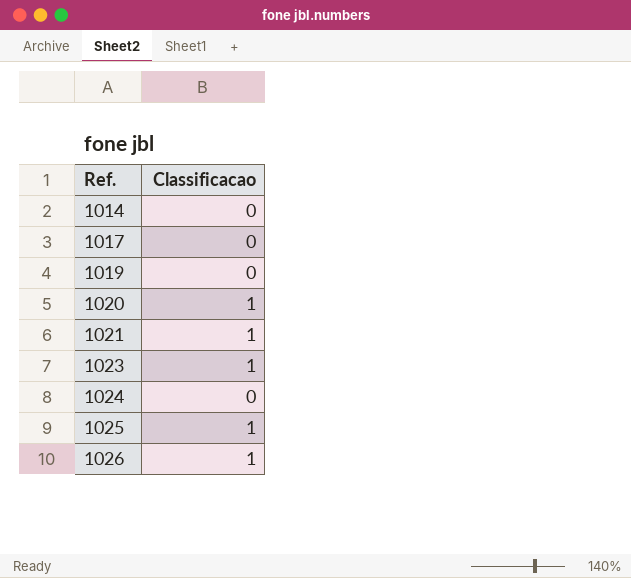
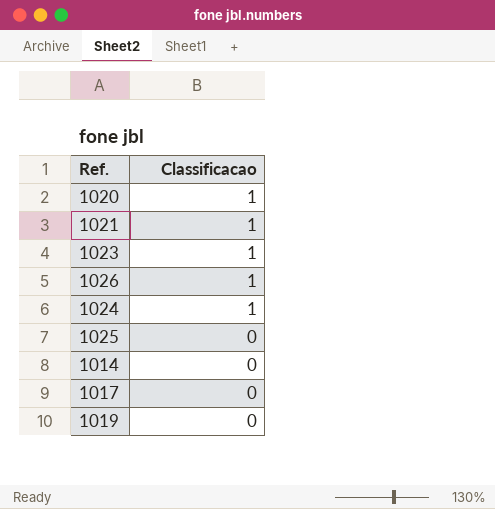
row order: Ref. ascending -> Classificacao descending
1024 | Classificacao: 0 -> 1
1025 | Classificacao: 1 -> 0

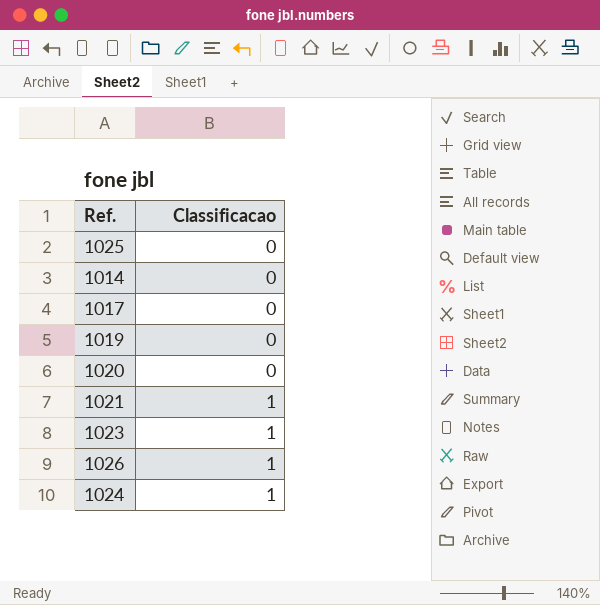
row order: Classificacao descending -> Classificacao ascending
1020 | Classificacao: 1 -> 0

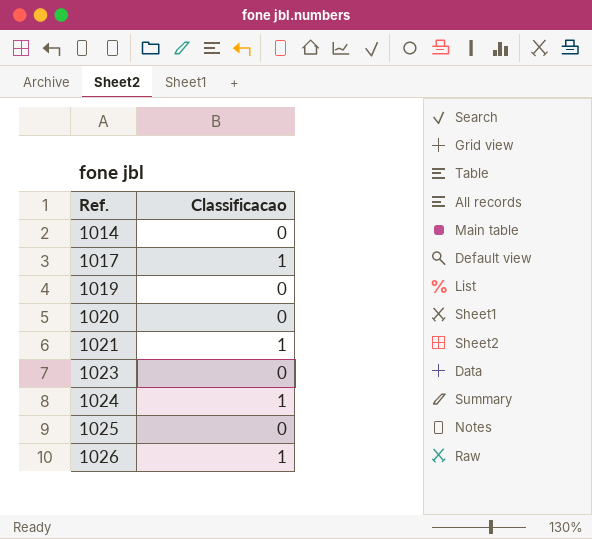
row order: Classificacao ascending -> Ref. ascending
1017 | Classificacao: 0 -> 1
1023 | Classificacao: 1 -> 0

